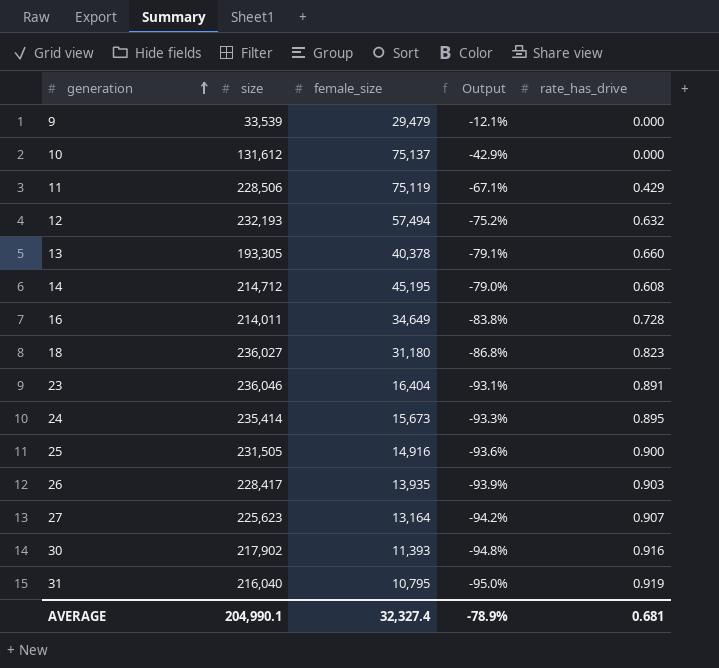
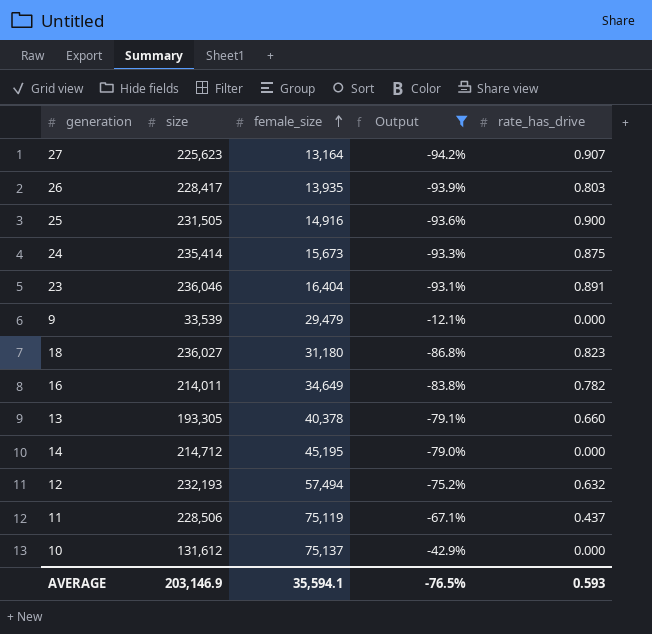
filter: none -> Output >= -94.2%
row order: generation ascending -> female_size ascending
26 | rate_has_drive: 0.903 -> 0.803
24 | rate_has_drive: 0.895 -> 0.875
16 | rate_has_drive: 0.728 -> 0.782
14 | rate_has_drive: 0.608 -> 0.000
11 | rate_has_drive: 0.429 -> 0.437
AVERAGE | size: 204,990.1 -> 203,146.9
AVERAGE | female_size: 32,327.4 -> 35,594.1
AVERAGE | Output: -78.9% -> -76.5%
AVERAGE | rate_has_drive: 0.681 -> 0.593

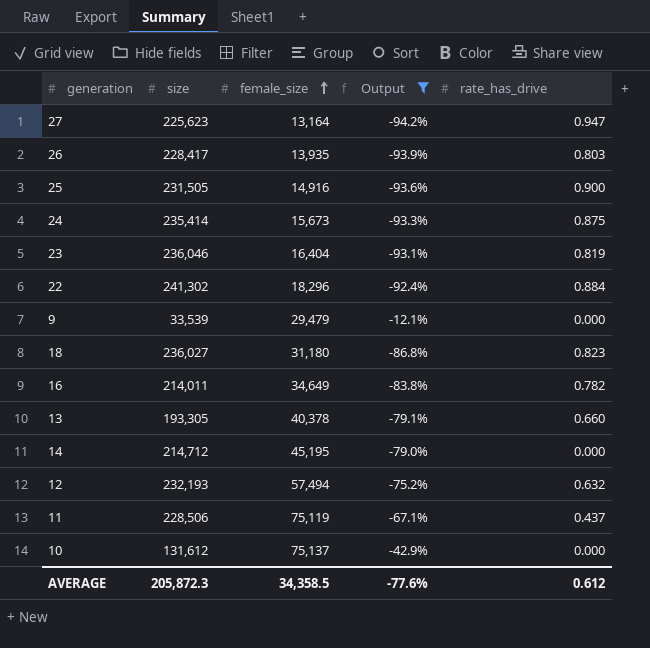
27 | rate_has_drive: 0.907 -> 0.947
23 | rate_has_drive: 0.891 -> 0.819
row 22: none -> 241,302 | 18,296 | -92.4% | 0.884
AVERAGE | size: 203,146.9 -> 205,872.3
AVERAGE | female_size: 35,594.1 -> 34,358.5
AVERAGE | Output: -76.5% -> -77.6%
AVERAGE | rate_has_drive: 0.593 -> 0.612

